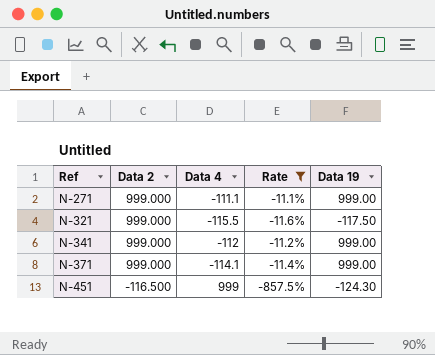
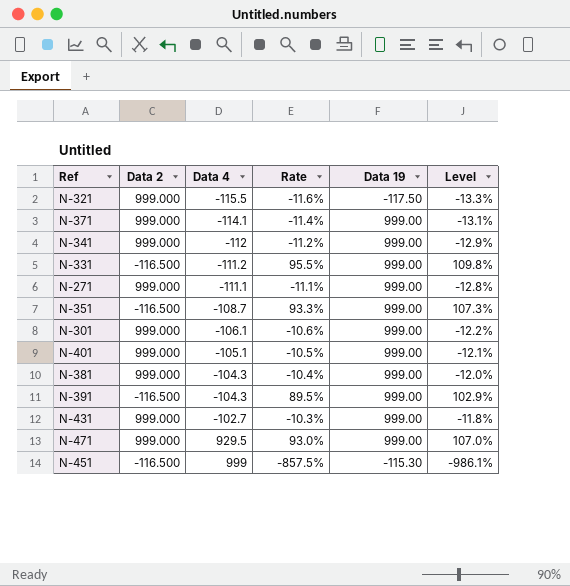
filter: Rate <= -11.1% -> none
row order: Ref ascending -> Data 4 ascending
column Level | formula: none -> [Rate] * 1.15
N-451 | Data 19: -124.30 -> -115.30

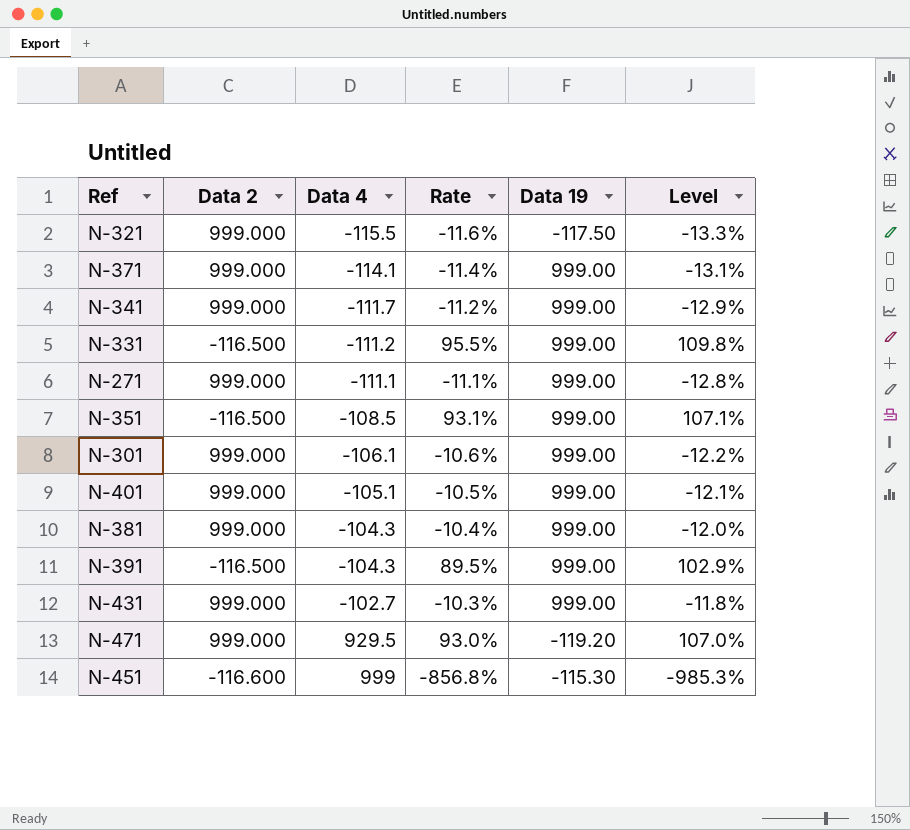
N-341 | Data 4: -112 -> -111.7
N-351 | Data 4: -108.7 -> -108.5
N-351 | Rate: 93.3% -> 93.1%
N-351 | Level: 107.3% -> 107.1%
N-471 | Data 19: 999.00 -> -119.20
N-451 | Data 2: -116.500 -> -116.600
N-451 | Rate: -857.5% -> -856.8%
N-451 | Level: -986.1% -> -985.3%

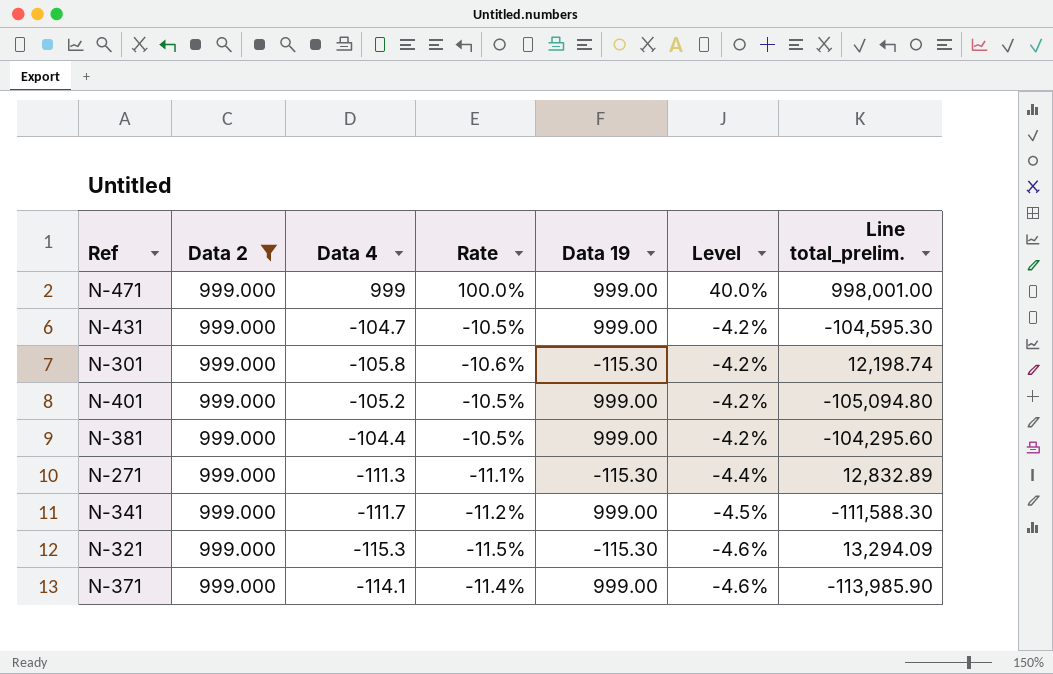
filter: none -> Data 2 = 999.000
row order: Data 4 ascending -> Level descending
column Level | formula: [Rate] * 1.15 -> [Rate] * 0.4
column Line total_prelim. | formula: none -> [Data 4] * [Data 19]
N-471 | Data 4: 929.5 -> 999
N-471 | Rate: 93.0% -> 100.0%
N-471 | Data 19: -119.20 -> 999.00
N-431 | Data 4: -102.7 -> -104.7
N-431 | Rate: -10.3% -> -10.5%
N-301 | Data 4: -106.1 -> -105.8
N-301 | Data 19: 999.00 -> -115.30
N-401 | Data 4: -105.1 -> -105.2
N-381 | Data 4: -104.3 -> -104.4
N-381 | Rate: -10.4% -> -10.5%
N-271 | Data 4: -111.1 -> -111.3
N-271 | Data 19: 999.00 -> -115.30
N-321 | Data 4: -115.5 -> -115.3
N-321 | Rate: -11.6% -> -11.5%
N-321 | Data 19: -117.50 -> -115.30

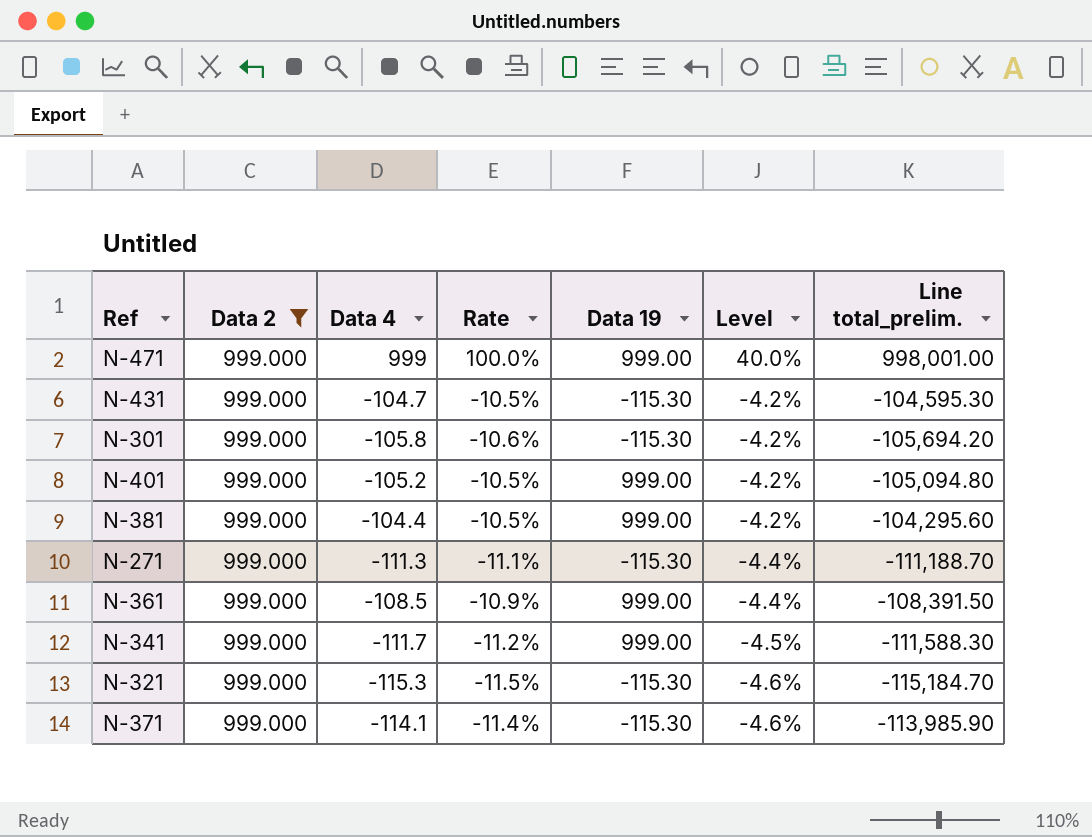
column Line total_prelim. | formula: [Data 4] * [Data 19] -> [Data 2] * [Data 4]
N-431 | Data 19: 999.00 -> -115.30
row N-361: none -> 999.000 | -108.5 | -10.9% | 999.00 | -4.4% | -108,391.50
N-371 | Data 19: 999.00 -> -115.30

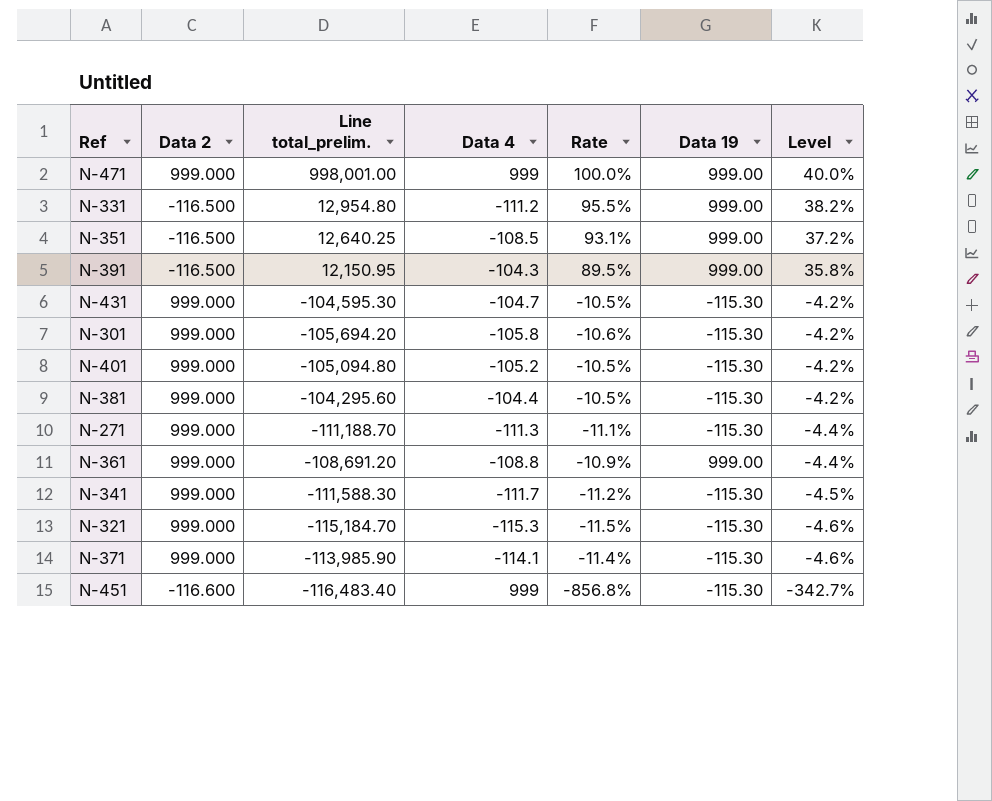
filter: Data 2 = 999.000 -> none
column Line total_prelim. | position: 7 -> 3
N-401 | Data 19: 999.00 -> -115.30
N-381 | Data 19: 999.00 -> -115.30
N-361 | Line total_prelim.: -108,391.50 -> -108,691.20
N-361 | Data 4: -108.5 -> -108.8
N-341 | Data 19: 999.00 -> -115.30

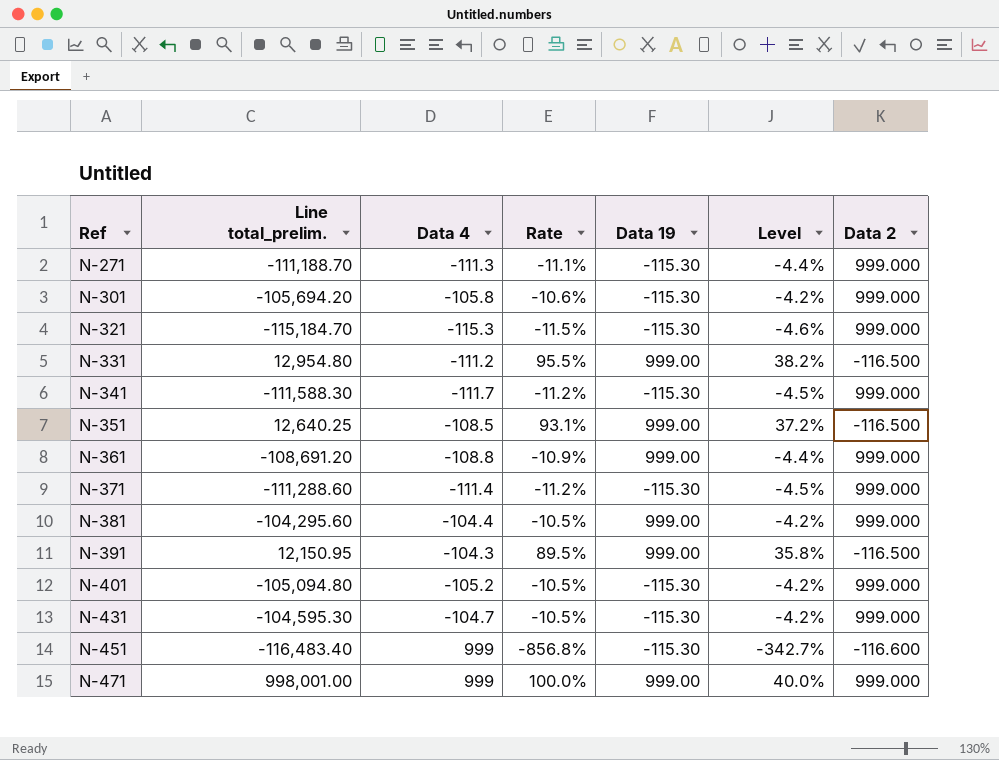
row order: Level descending -> Ref ascending
column Data 2 | position: 2 -> 7
N-371 | Line total_prelim.: -113,985.90 -> -111,288.60
N-371 | Data 4: -114.1 -> -111.4
N-371 | Rate: -11.4% -> -11.2%
N-371 | Level: -4.6% -> -4.5%
N-381 | Data 19: -115.30 -> 999.00

